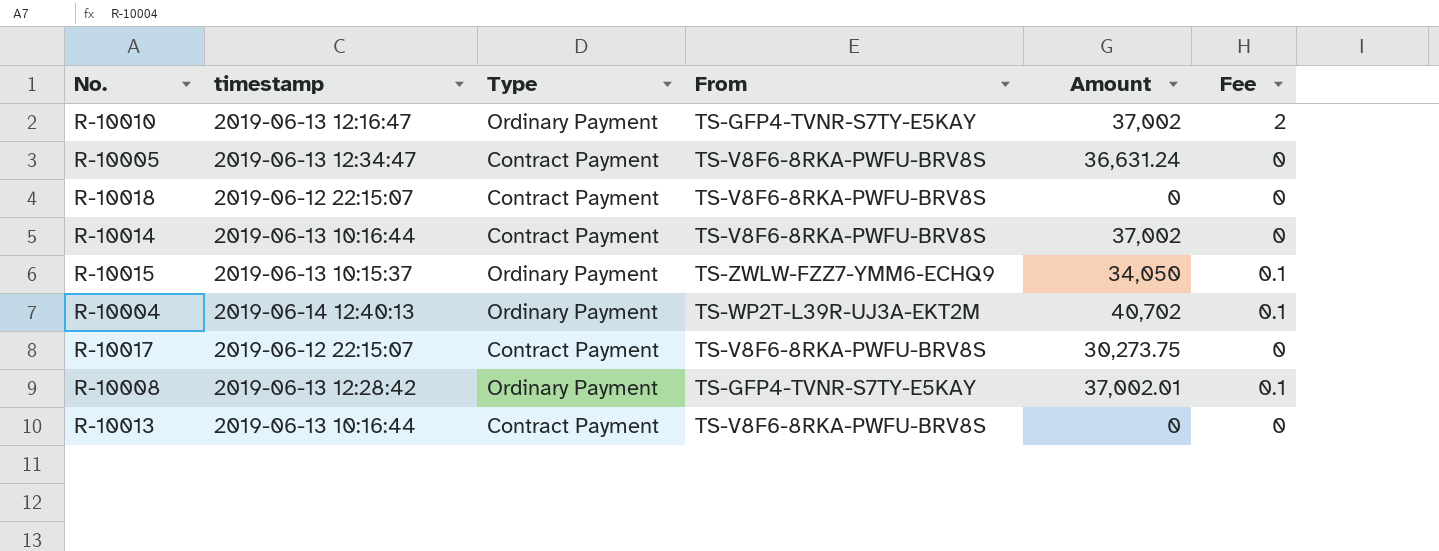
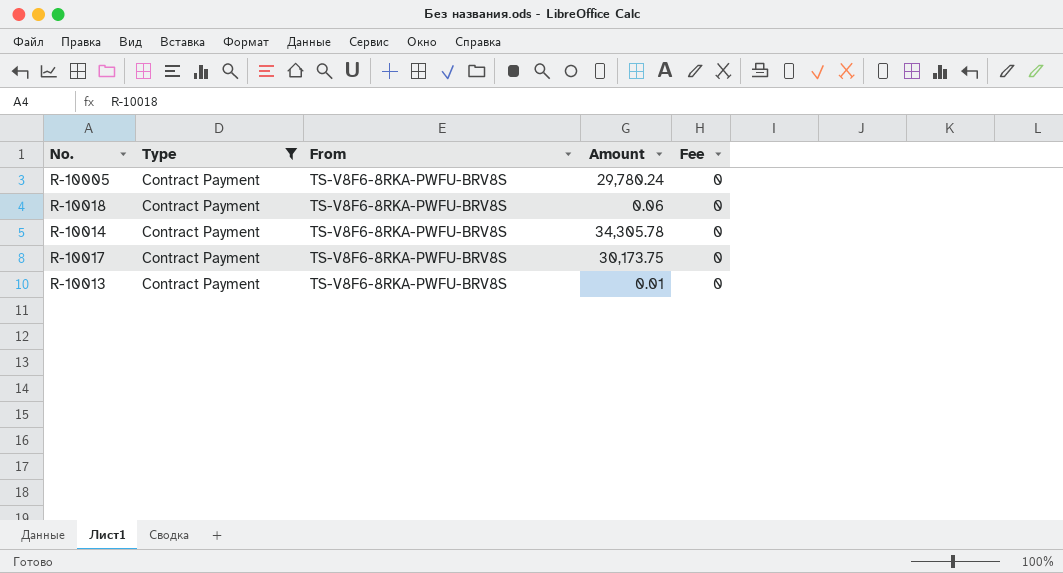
filter: none -> Type = Contract Payment
column timestamp | position: 2 -> none
R-10005 | Amount: 36,631.24 -> 29,780.24
R-10018 | Amount: 0 -> 0.06
R-10014 | Amount: 37,002 -> 34,305.78
R-10017 | Amount: 30,273.75 -> 30,173.75
R-10013 | Amount: 0 -> 0.01

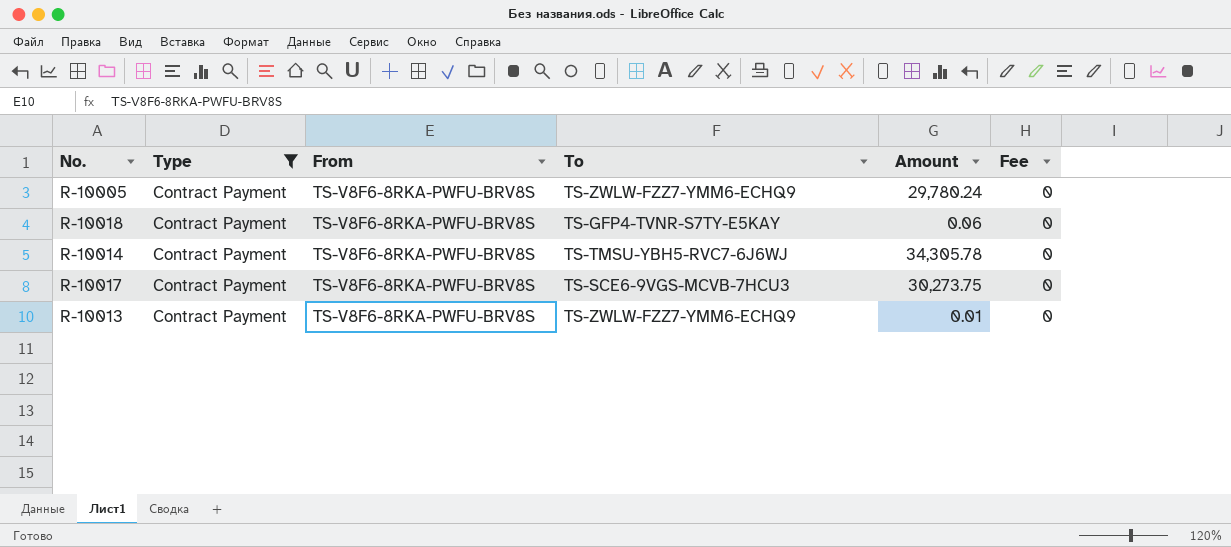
column To | position: none -> 4
R-10017 | Amount: 30,173.75 -> 30,273.75

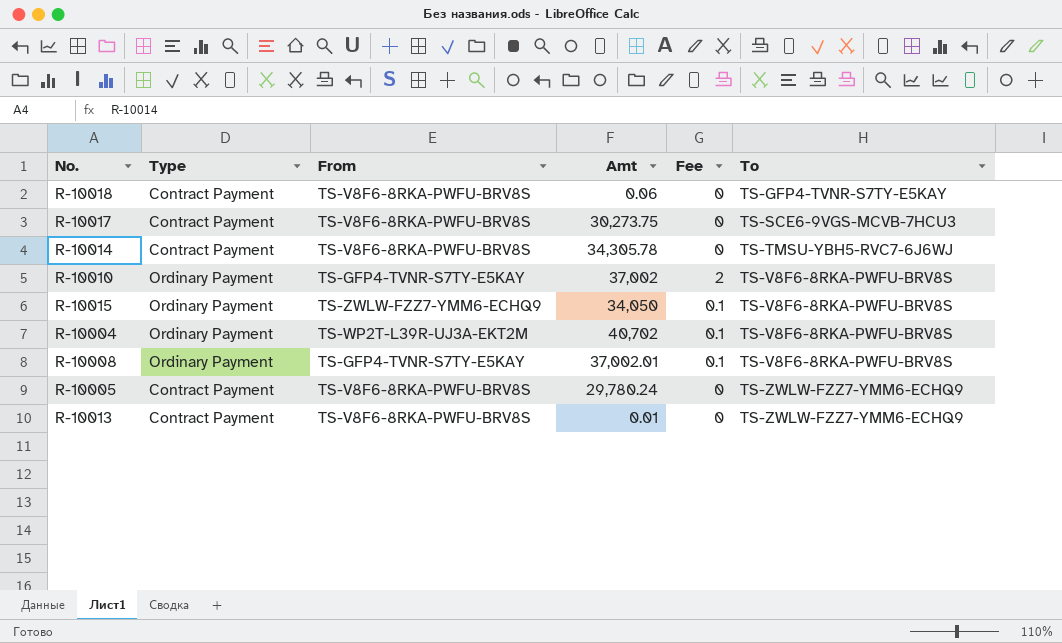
filter: Type = Contract Payment -> none
row order: none -> To ascending
column name: Amount -> Amt
column To | position: 4 -> 6

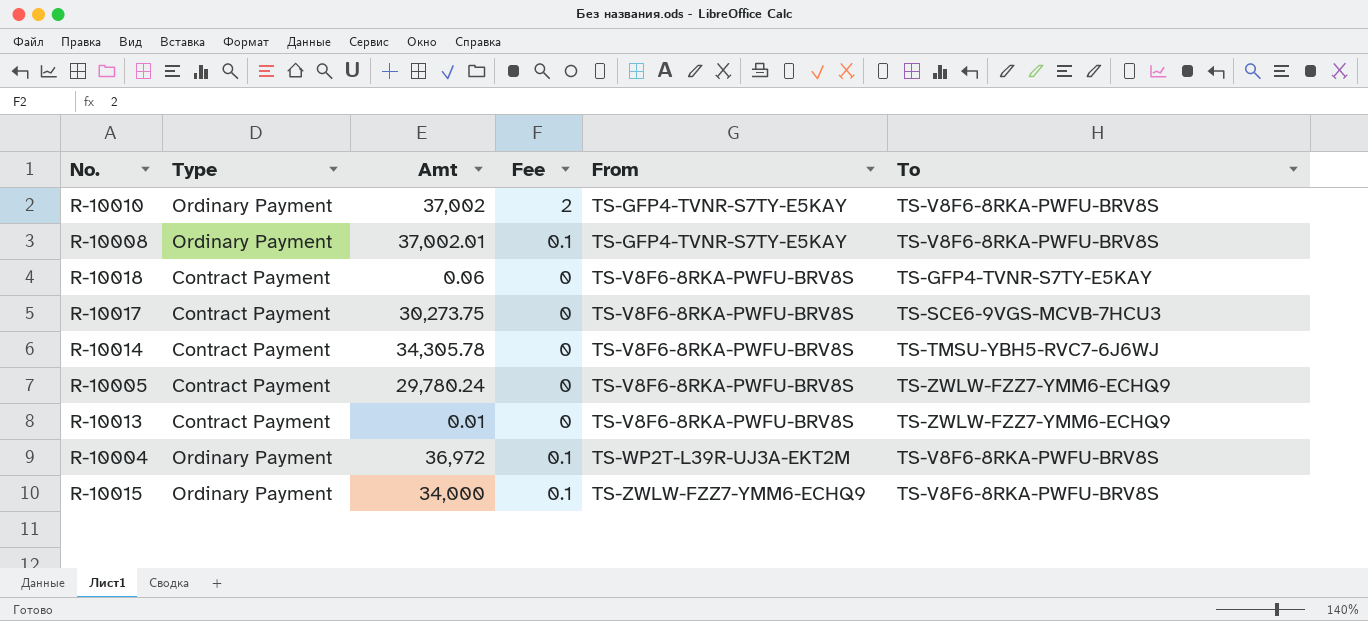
row order: To ascending -> From ascending
column From | position: 3 -> 5
R-10004 | Amt: 40,702 -> 36,972
R-10015 | Amt: 34,050 -> 34,000

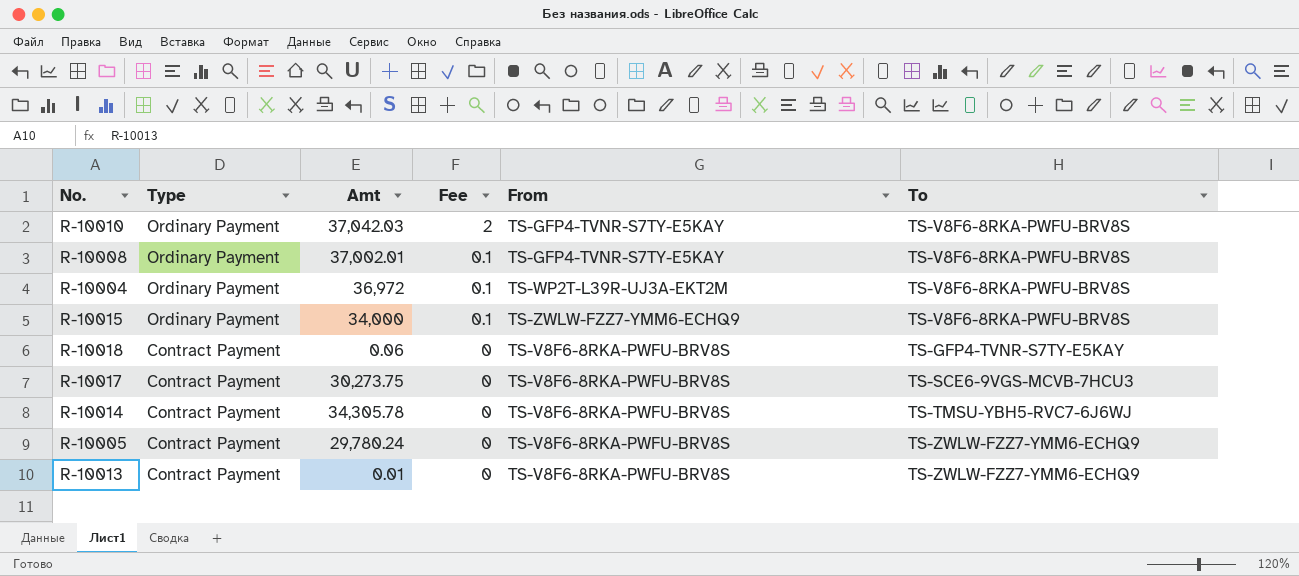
row order: From ascending -> Type descending
R-10010 | Amt: 37,002 -> 37,042.03

